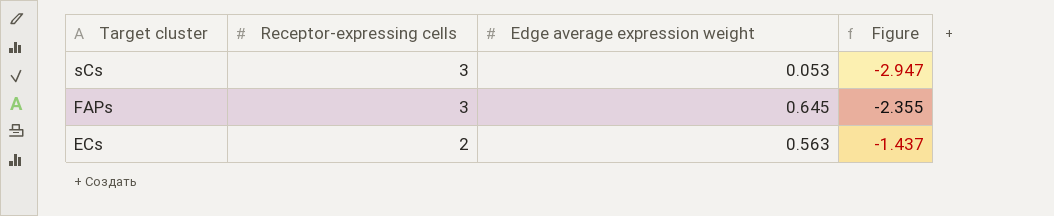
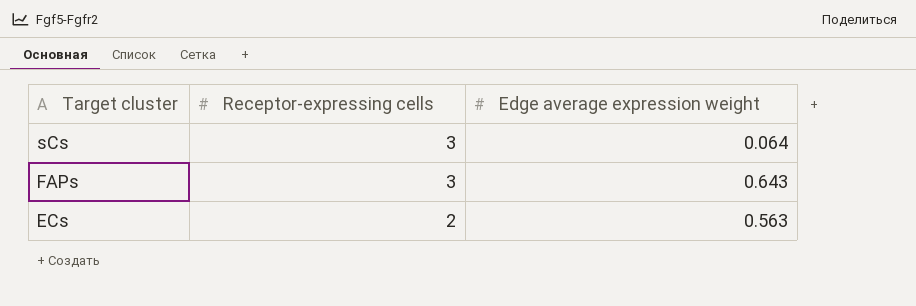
column Figure | formula: [Edge average expression weight] - [Receptor-expressing cells] -> none
sCs | Edge average expression weight: 0.053 -> 0.064
FAPs | Edge average expression weight: 0.645 -> 0.643

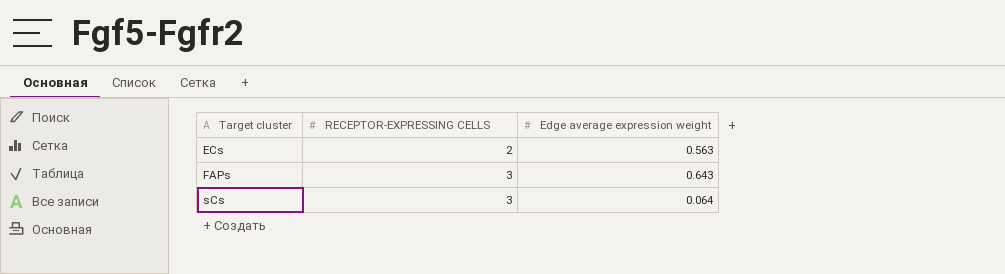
row order: Target cluster descending -> Target cluster ascending
column name: Receptor-expressing cells -> RECEPTOR-EXPRESSING CELLS

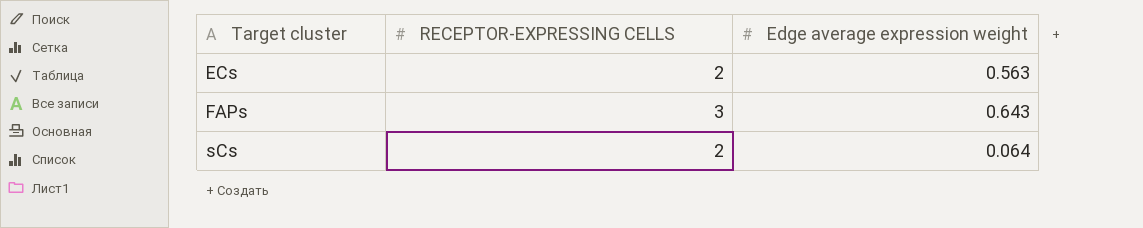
sCs | RECEPTOR-EXPRESSING CELLS: 3 -> 2

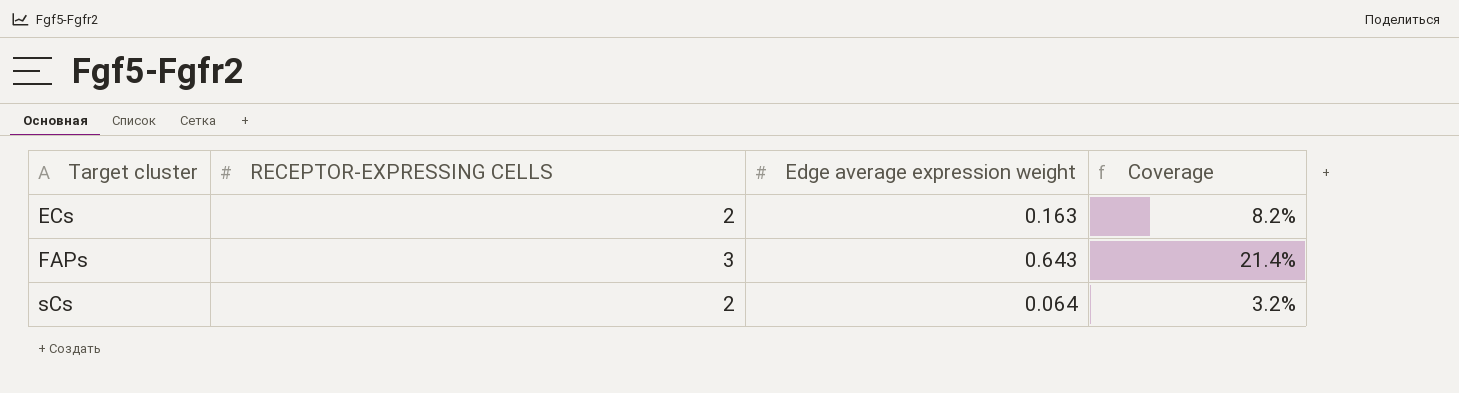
column Coverage | formula: none -> [Edge average expression weight] / [RECEPTOR-EXPRESSING CELLS]
ECs | Edge average expression weight: 0.563 -> 0.163

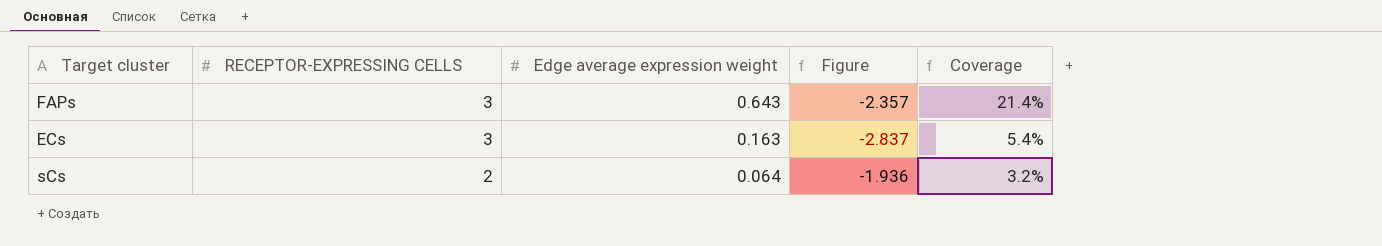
row order: Target cluster ascending -> RECEPTOR-EXPRESSING CELLS descending
column Figure | formula: none -> [Edge average expression weight] - [RECEPTOR-EXPRESSING CELLS]
ECs | RECEPTOR-EXPRESSING CELLS: 2 -> 3
ECs | Coverage: 8.2% -> 5.4%

